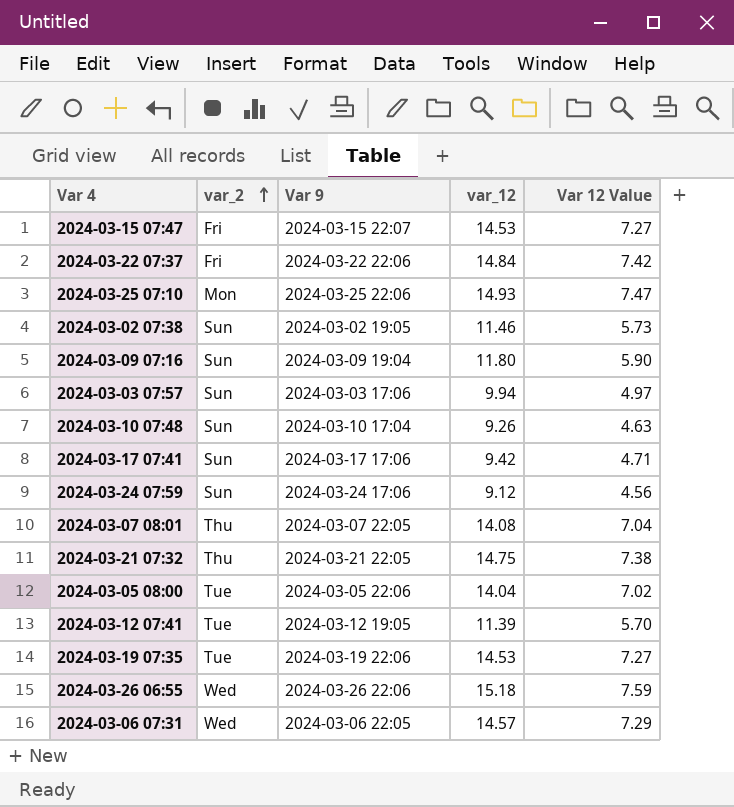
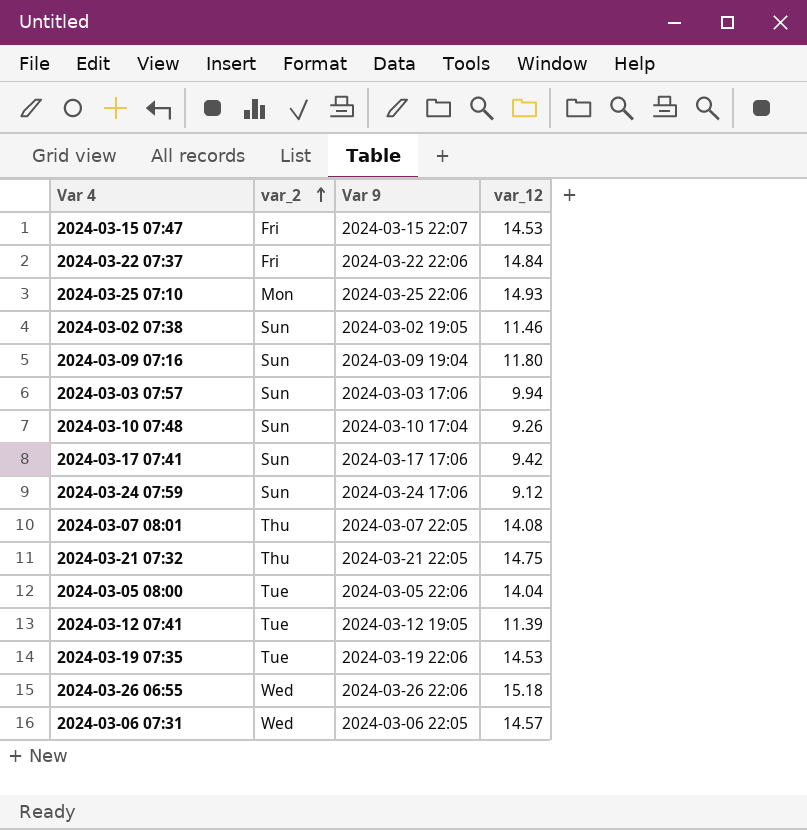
column Var 12 Value | formula: [var_12] * 0.5 -> none

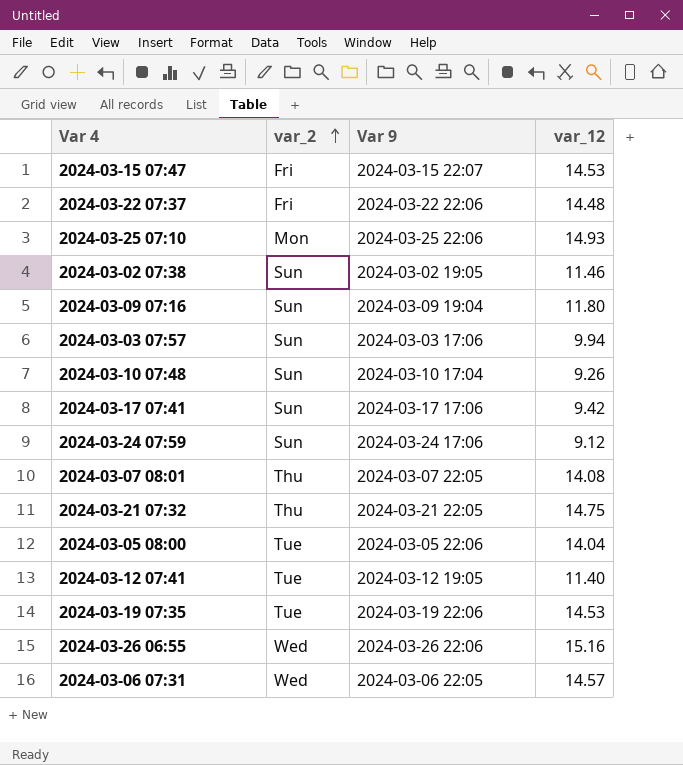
2024-03-22 07:37 | var_12: 14.84 -> 14.48
2024-03-12 07:41 | var_12: 11.39 -> 11.40
2024-03-26 06:55 | var_12: 15.18 -> 15.16

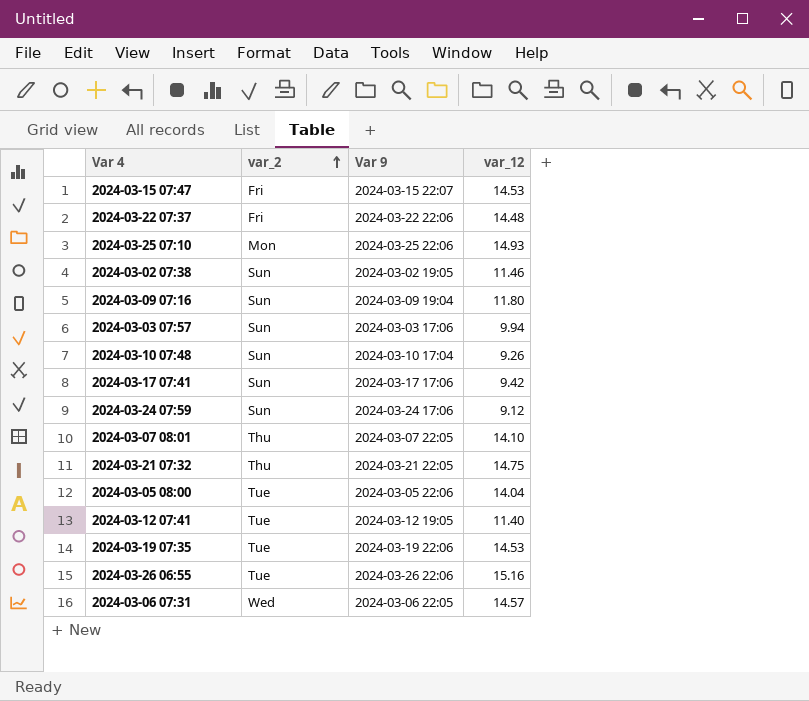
2024-03-07 08:01 | var_12: 14.08 -> 14.10
2024-03-26 06:55 | var_2: Wed -> Tue

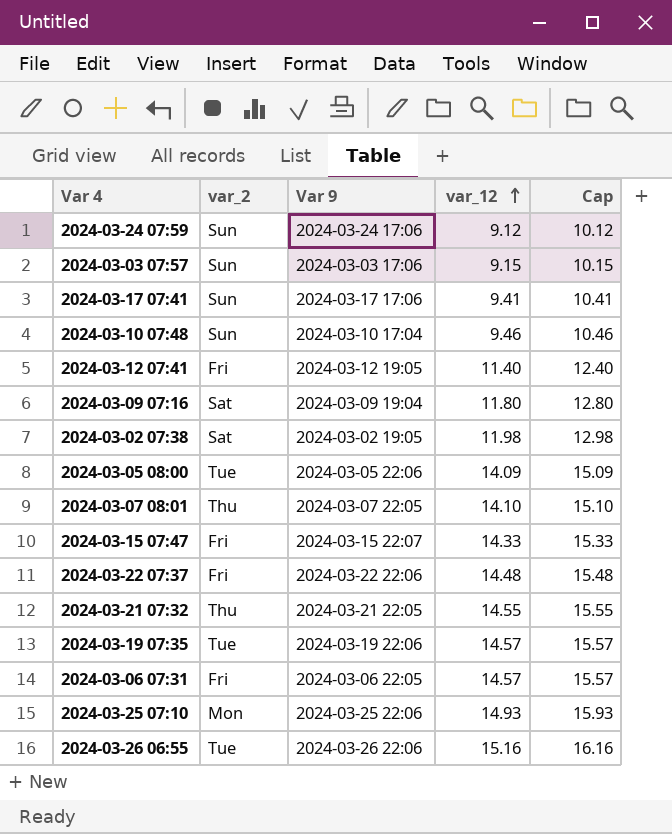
row order: var_2 ascending -> var_12 ascending
column Cap | formula: none -> [var_12] + 1
2024-03-03 07:57 | var_12: 9.94 -> 9.15
2024-03-17 07:41 | var_12: 9.42 -> 9.41
2024-03-10 07:48 | var_12: 9.26 -> 9.46
2024-03-12 07:41 | var_2: Tue -> Fri
2024-03-09 07:16 | var_2: Sun -> Sat
2024-03-02 07:38 | var_2: Sun -> Sat
2024-03-02 07:38 | var_12: 11.46 -> 11.98
2024-03-05 08:00 | var_12: 14.04 -> 14.09
2024-03-15 07:47 | var_12: 14.53 -> 14.33
2024-03-21 07:32 | var_12: 14.75 -> 14.55
2024-03-19 07:35 | var_12: 14.53 -> 14.57
2024-03-06 07:31 | var_2: Wed -> Fri

